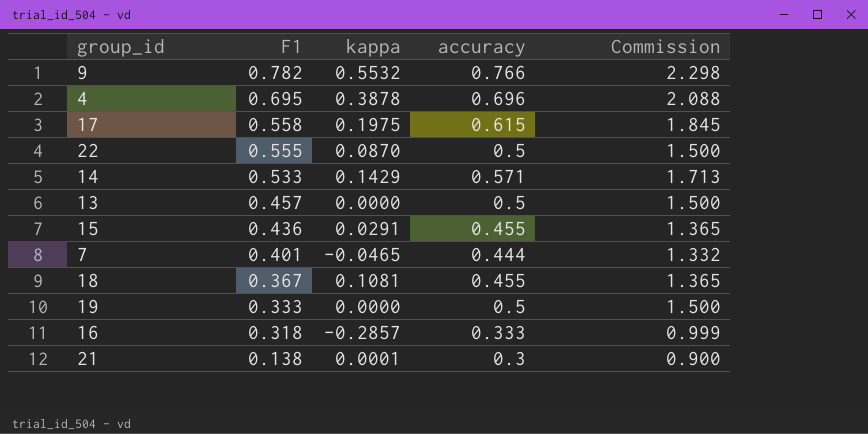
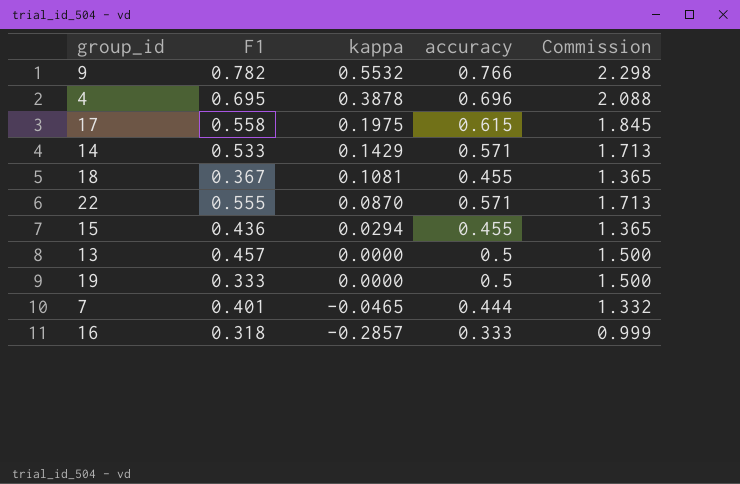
row order: F1 descending -> kappa descending
row 21: 0.138 | 0.0001 | 0.3 | 0.900 -> none
22 | accuracy: 0.5 -> 0.571
22 | Commission: 1.500 -> 1.713
15 | kappa: 0.0291 -> 0.0294

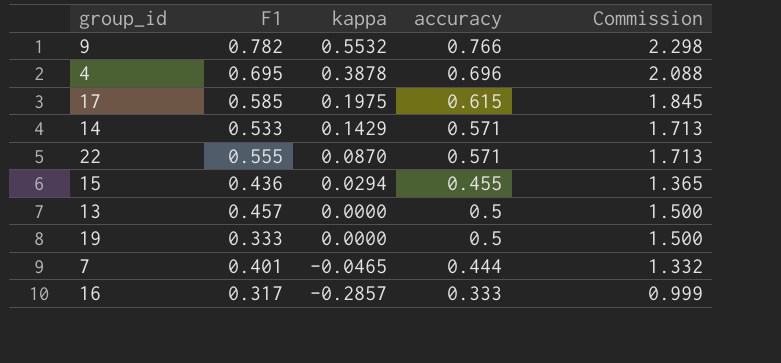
row 18: 0.367 | 0.1081 | 0.455 | 1.365 -> none
17 | F1: 0.558 -> 0.585
16 | F1: 0.318 -> 0.317

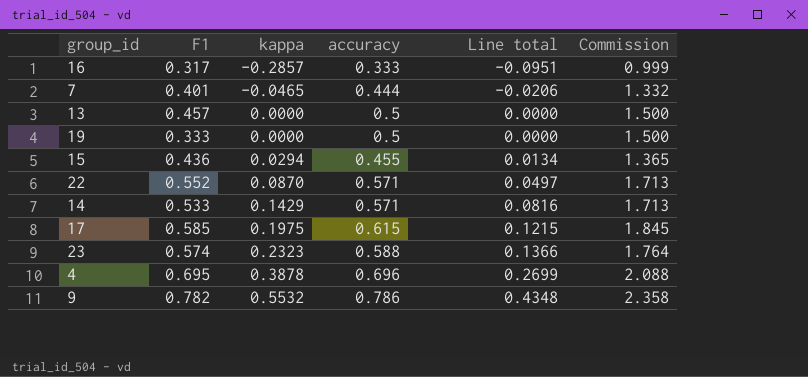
row order: kappa descending -> kappa ascending
column Line total | formula: none -> [kappa] * [accuracy]
22 | F1: 0.555 -> 0.552
row 23: none -> 0.574 | 0.2323 | 0.588 | 0.1366 | 1.764
9 | accuracy: 0.766 -> 0.786
9 | Commission: 2.298 -> 2.358

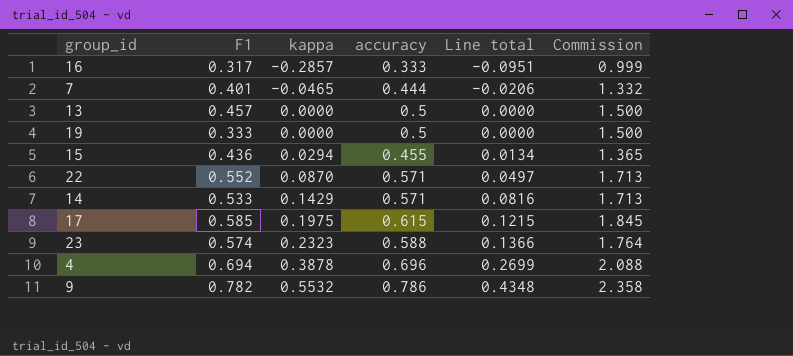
4 | F1: 0.695 -> 0.694

